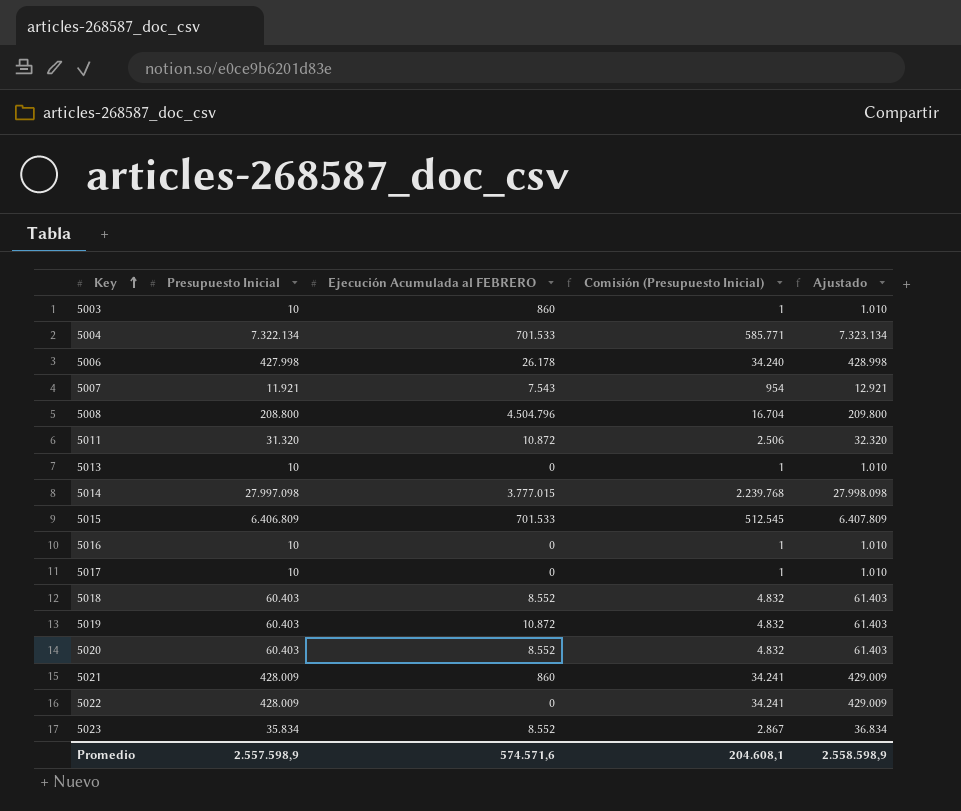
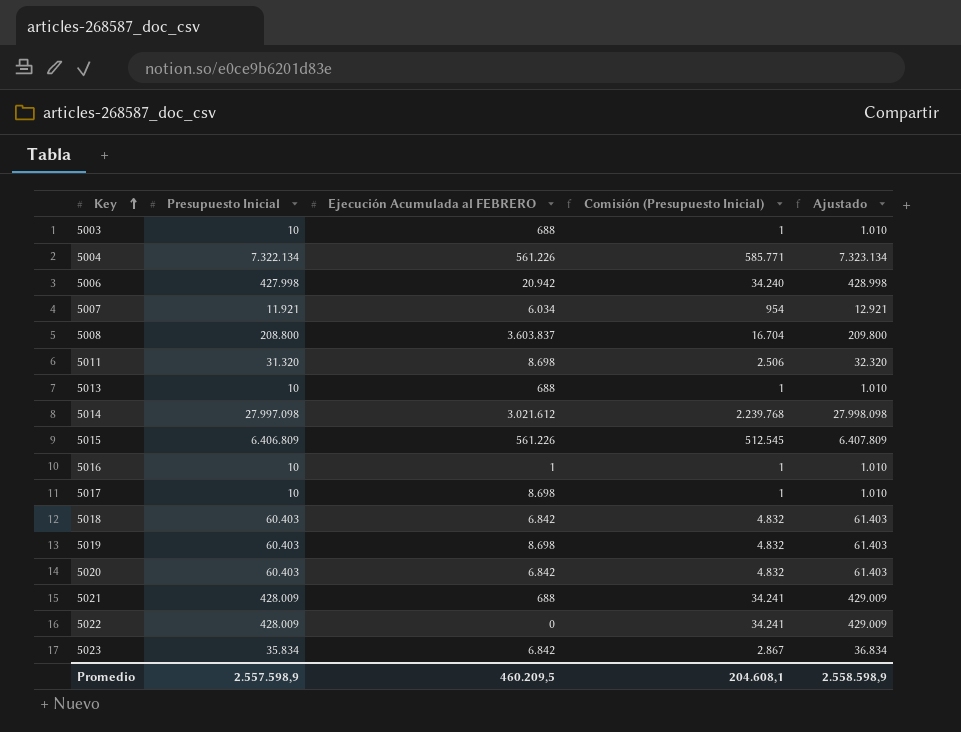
5003 | Ejecución Acumulada al FEBRERO: 860 -> 688
5004 | Ejecución Acumulada al FEBRERO: 701.533 -> 561.226
5006 | Ejecución Acumulada al FEBRERO: 26.178 -> 20.942
5007 | Ejecución Acumulada al FEBRERO: 7.543 -> 6.034
5008 | Ejecución Acumulada al FEBRERO: 4.504.796 -> 3.603.837
5011 | Ejecución Acumulada al FEBRERO: 10.872 -> 8.698
5013 | Ejecución Acumulada al FEBRERO: 0 -> 688
5014 | Ejecución Acumulada al FEBRERO: 3.777.015 -> 3.021.612
5015 | Ejecución Acumulada al FEBRERO: 701.533 -> 561.226
5016 | Ejecución Acumulada al FEBRERO: 0 -> 1
5017 | Ejecución Acumulada al FEBRERO: 0 -> 8.698
5018 | Ejecución Acumulada al FEBRERO: 8.552 -> 6.842
5019 | Ejecución Acumulada al FEBRERO: 10.872 -> 8.698
5020 | Ejecución Acumulada al FEBRERO: 8.552 -> 6.842
5021 | Ejecución Acumulada al FEBRERO: 860 -> 688
5023 | Ejecución Acumulada al FEBRERO: 8.552 -> 6.842
Promedio | Ejecución Acumulada al FEBRERO: 574.571,6 -> 460.209,5

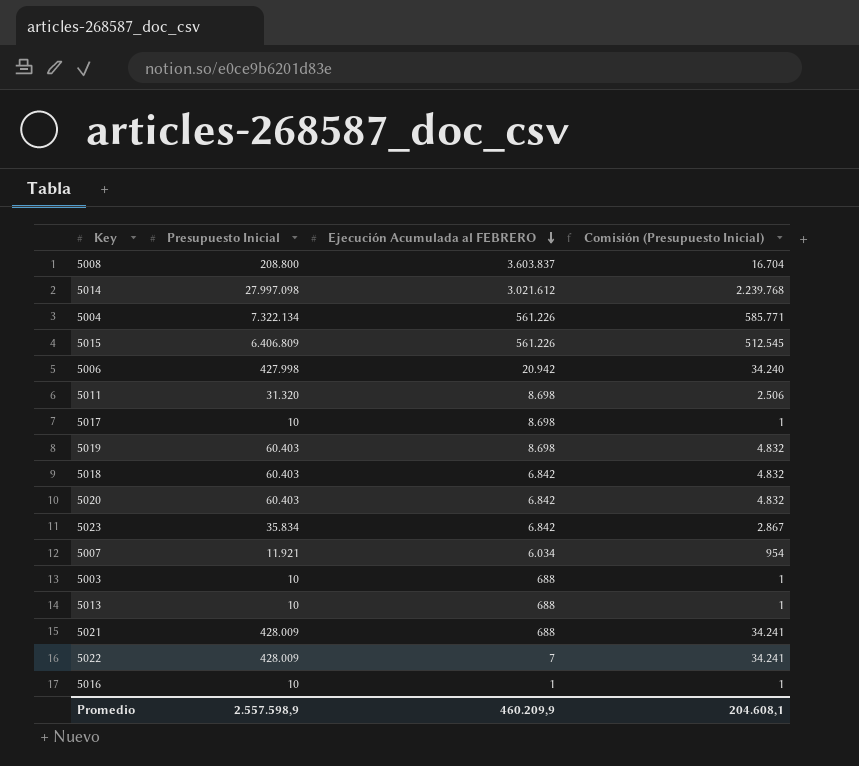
row order: Key ascending -> Ejecución Acumulada al FEBRERO descending
column Ajustado | formula: [Presupuesto Inicial] + 1000 -> none
5022 | Ejecución Acumulada al FEBRERO: 0 -> 7
Promedio | Ejecución Acumulada al FEBRERO: 460.209,5 -> 460.209,9

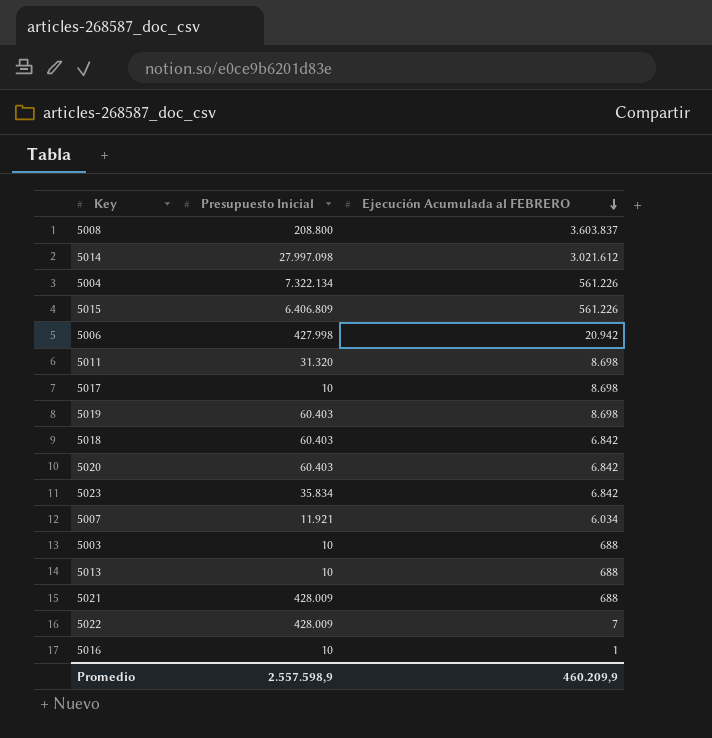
column Comisión (Presupuesto Inicial) | formula: [Presupuesto Inicial] * 0,08 -> none

